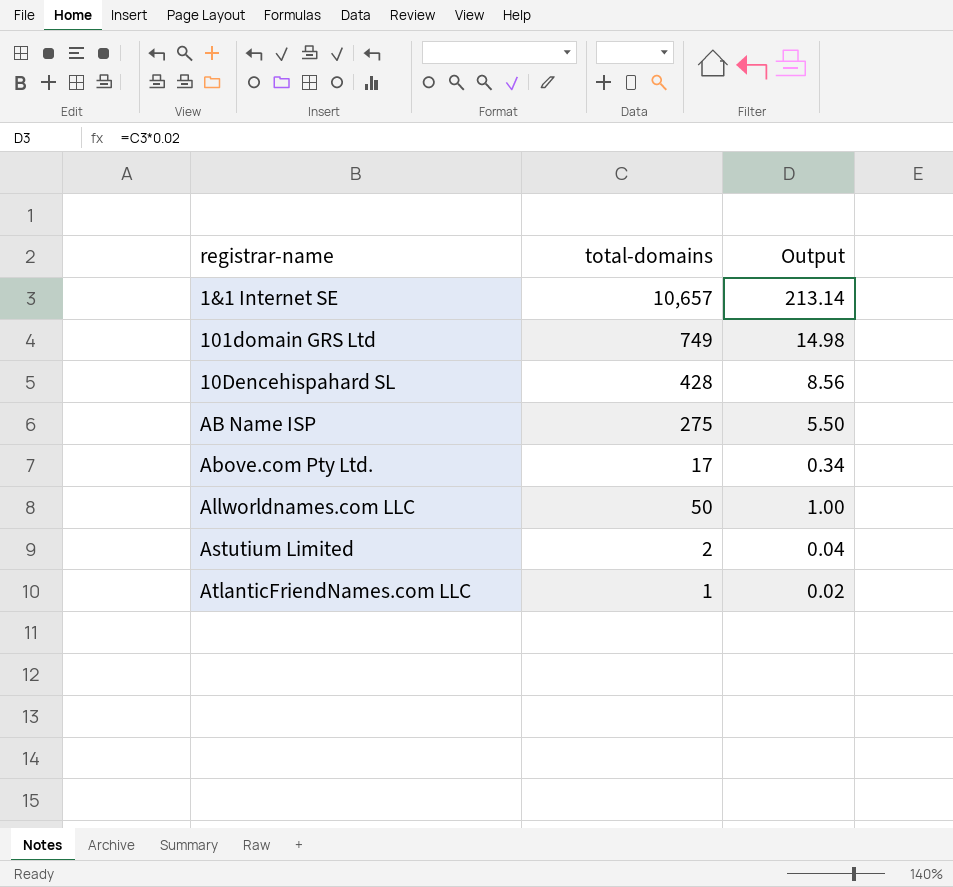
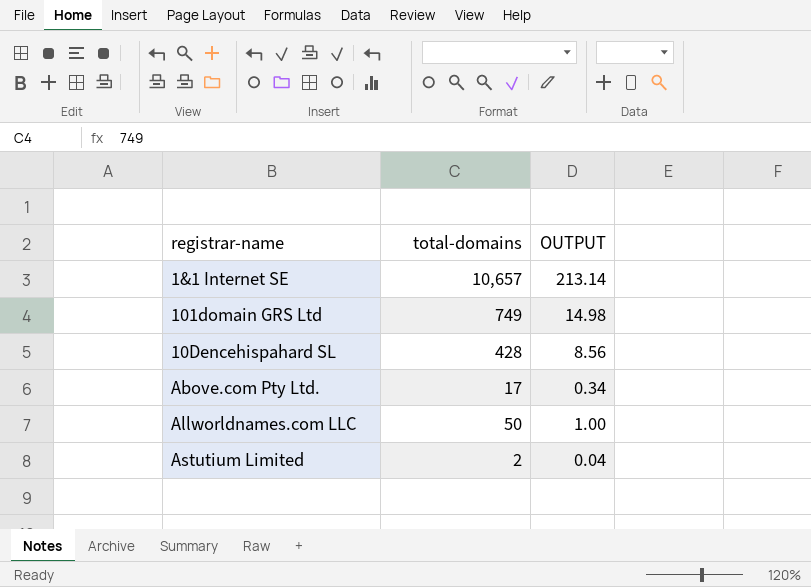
column name: Output -> OUTPUT
row AB Name ISP: 275 | 5.50 -> none
row AtlanticFriendNames.com LLC: 1 | 0.02 -> none

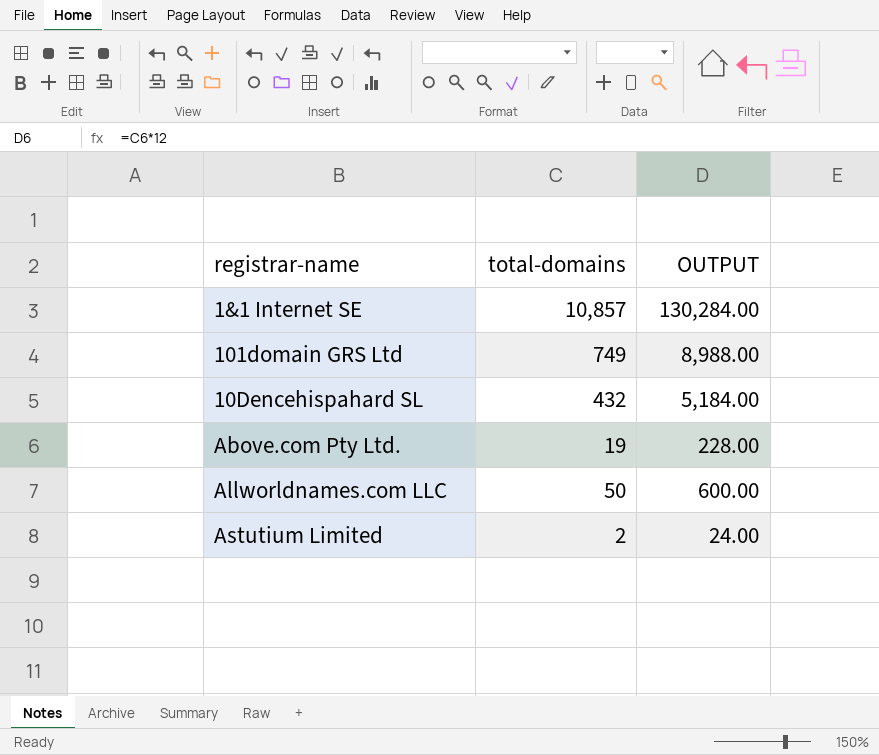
column OUTPUT | formula: [total-domains] * 0.02 -> [total-domains] * 12
1&1 Internet SE | total-domains: 10,657 -> 10,857
10Dencehispahard SL | total-domains: 428 -> 432
Above.com Pty Ltd. | total-domains: 17 -> 19

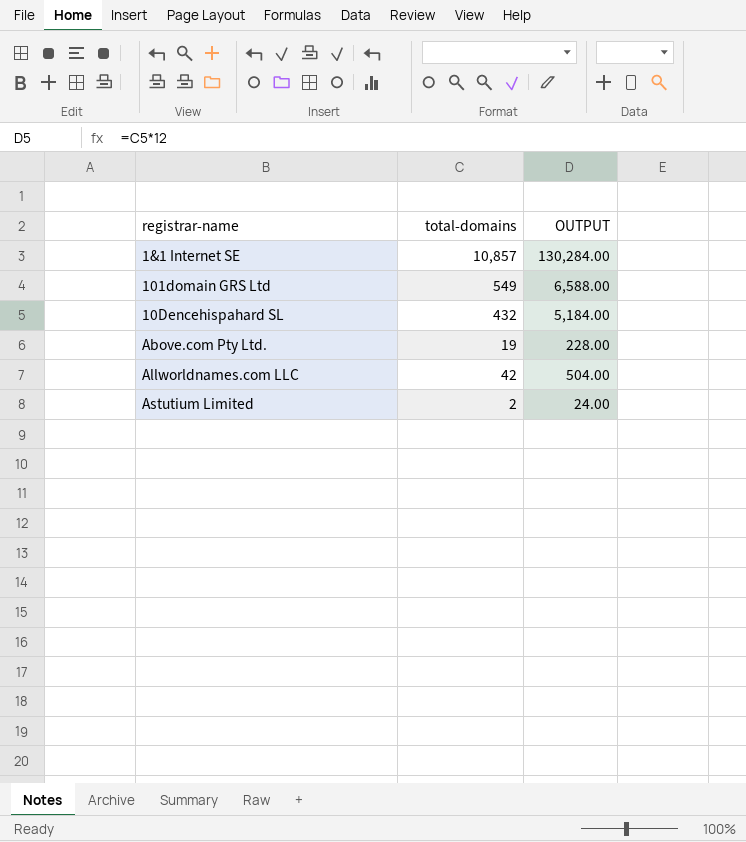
101domain GRS Ltd | total-domains: 749 -> 549
101domain GRS Ltd | OUTPUT: 8,988.00 -> 6,588.00
Allworldnames.com LLC | total-domains: 50 -> 42
Allworldnames.com LLC | OUTPUT: 600.00 -> 504.00

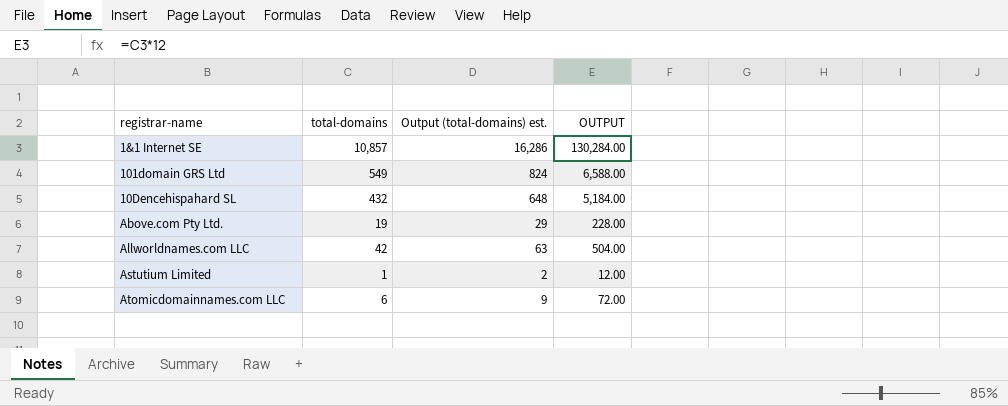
column Output (total-domains) est. | formula: none -> [total-domains] * 1.5
Astutium Limited | total-domains: 2 -> 1
Astutium Limited | OUTPUT: 24.00 -> 12.00
row Atomicdomainnames.com LLC: none -> 6 | 9 | 72.00

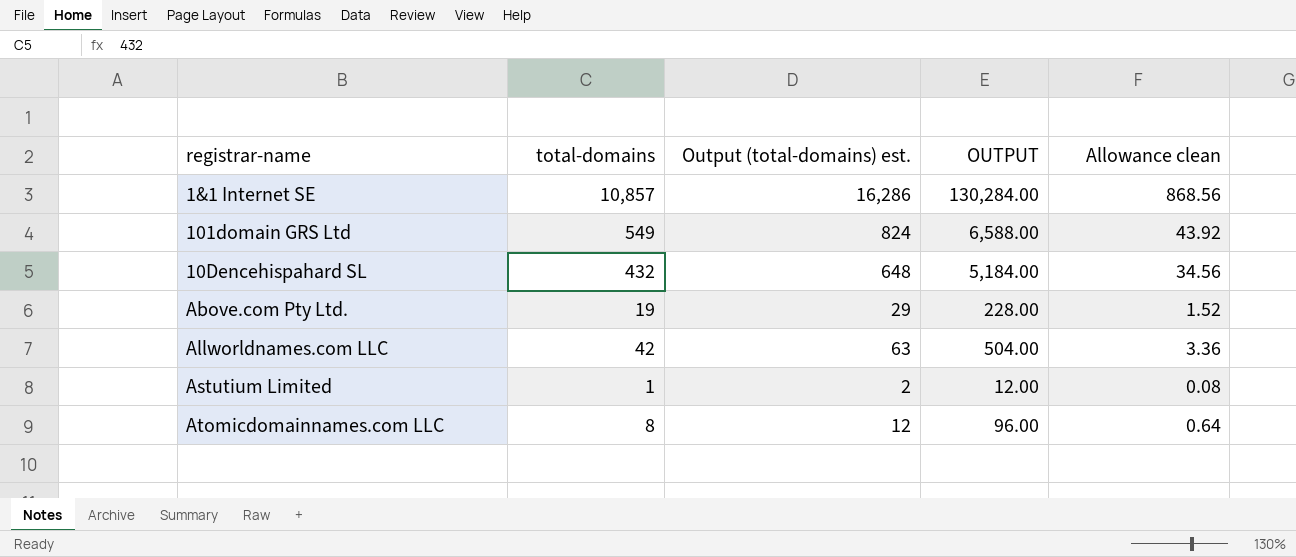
column Allowance clean | formula: none -> [total-domains] * 0.08
Atomicdomainnames.com LLC | total-domains: 6 -> 8
Atomicdomainnames.com LLC | Output (total-domains) est.: 9 -> 12
Atomicdomainnames.com LLC | OUTPUT: 72.00 -> 96.00

